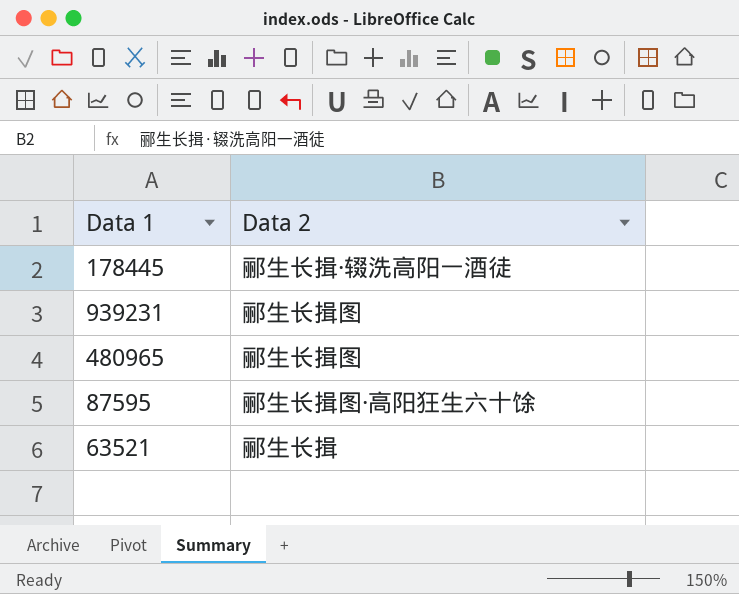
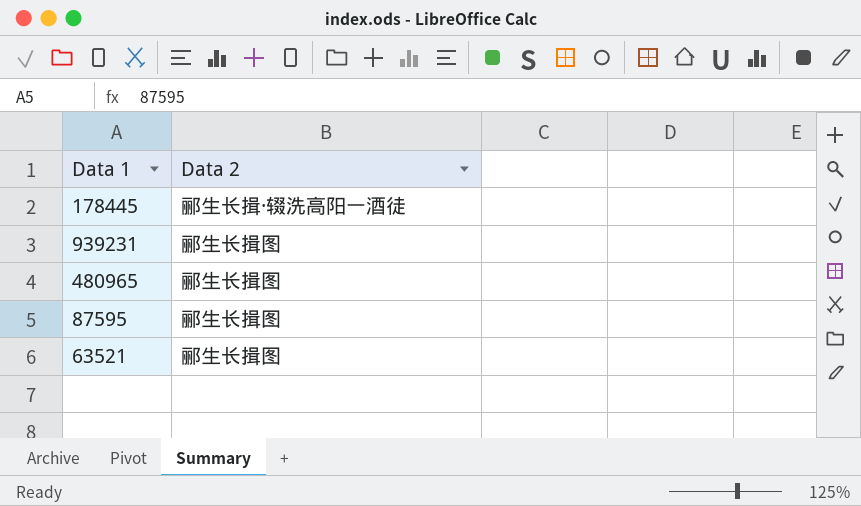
87595 | Data 2: 郦生长揖图·高阳狂生六十馀 -> 郦生长揖图
63521 | Data 2: 郦生长揖 -> 郦生长揖图

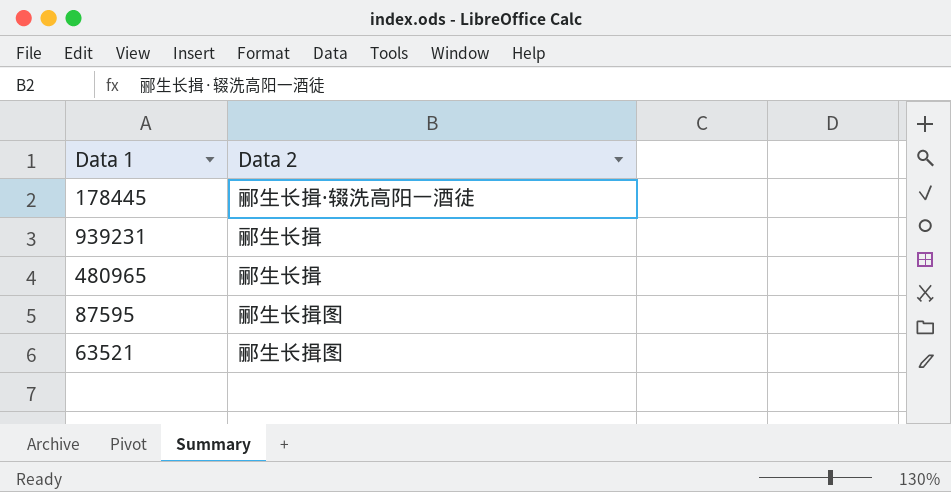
939231 | Data 2: 郦生长揖图 -> 郦生长揖
480965 | Data 2: 郦生长揖图 -> 郦生长揖

